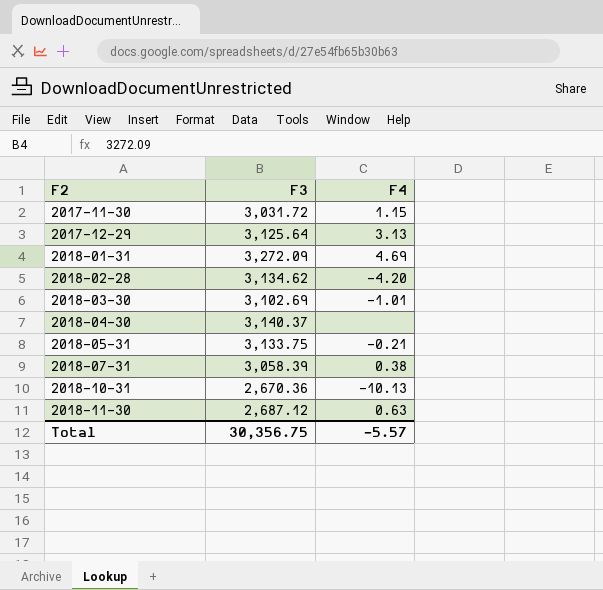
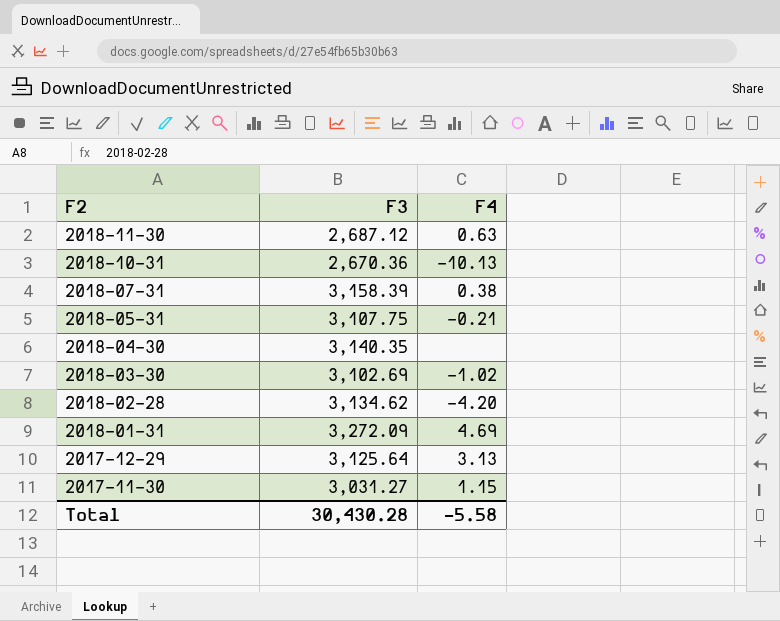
row order: F2 ascending -> F2 descending
2018-07-31 | F3: 3,058.39 -> 3,158.39
2018-05-31 | F3: 3,133.75 -> 3,107.75
2018-04-30 | F3: 3,140.37 -> 3,140.35
2018-03-30 | F4: -1.01 -> -1.02
2017-11-30 | F3: 3,031.72 -> 3,031.27
Total | F3: 30,356.75 -> 30,430.28
Total | F4: -5.57 -> -5.58

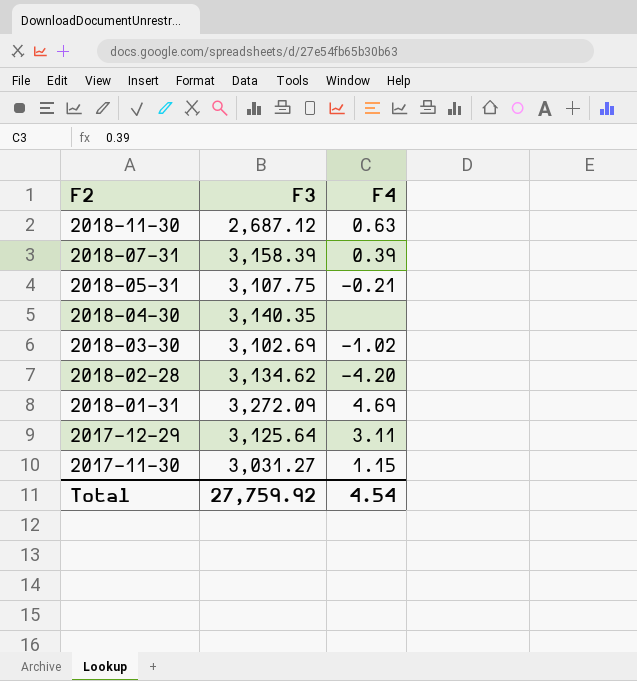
row 2018-10-31: 2,670.36 | -10.13 -> none
2018-07-31 | F4: 0.38 -> 0.39
2017-12-29 | F4: 3.13 -> 3.11
Total | F3: 30,430.28 -> 27,759.92
Total | F4: -5.58 -> 4.54

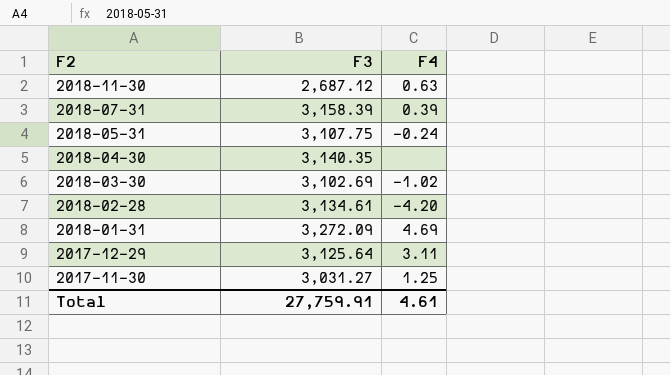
2018-05-31 | F4: -0.21 -> -0.24
2018-02-28 | F3: 3,134.62 -> 3,134.61
2017-11-30 | F4: 1.15 -> 1.25
Total | F3: 27,759.92 -> 27,759.91
Total | F4: 4.54 -> 4.61

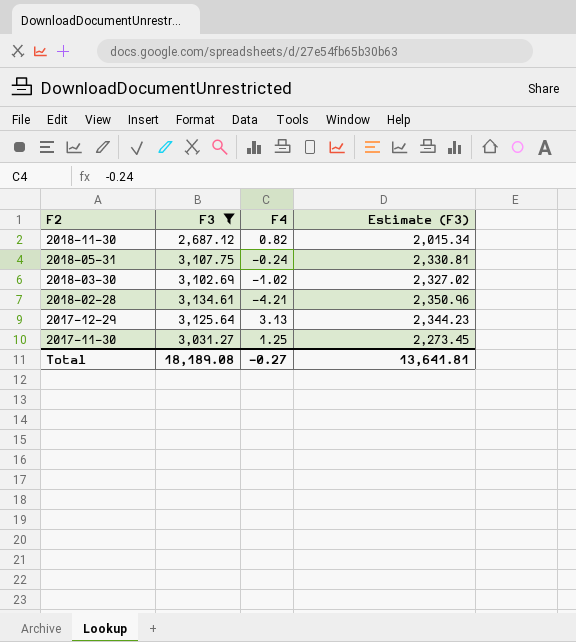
filter: none -> F3 <= 3,134.61
column Estimate (F3) | formula: none -> [F3] * 0.75
2018-11-30 | F4: 0.63 -> 0.82
2018-02-28 | F4: -4.20 -> -4.21
2017-12-29 | F4: 3.11 -> 3.13
Total | F3: 27,759.91 -> 18,189.08
Total | F4: 4.61 -> -0.27

